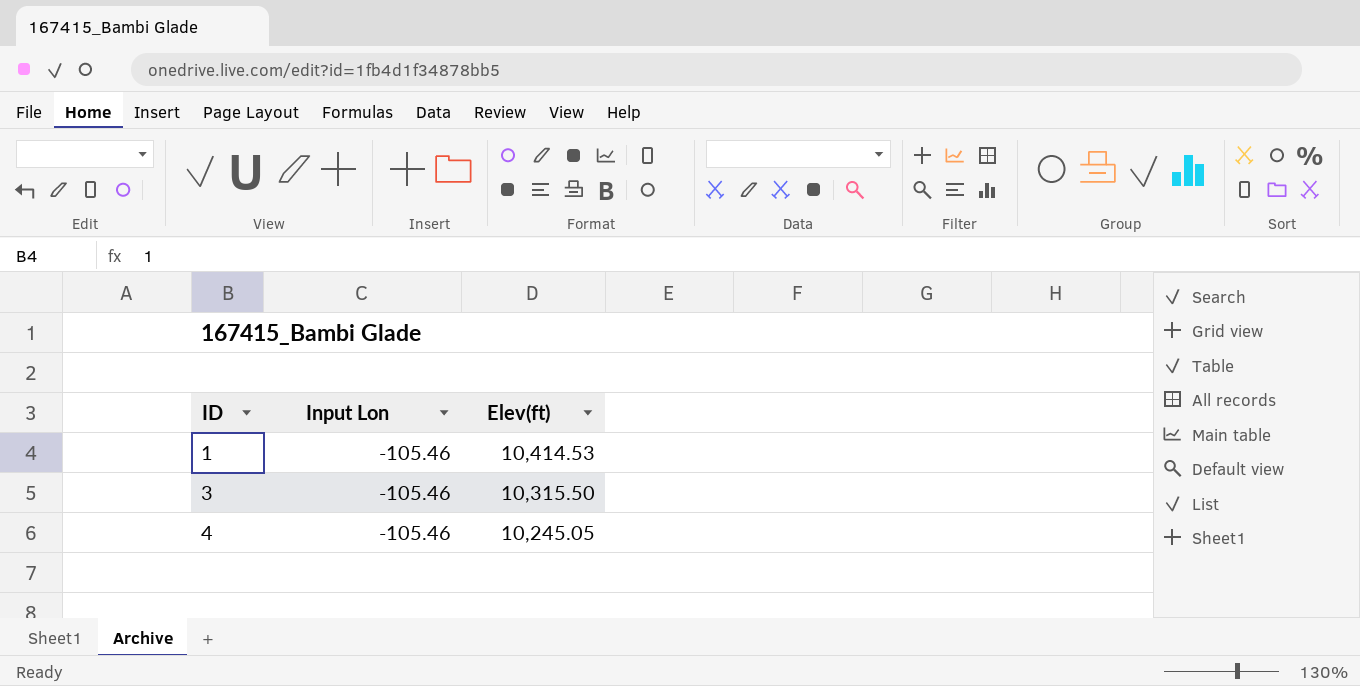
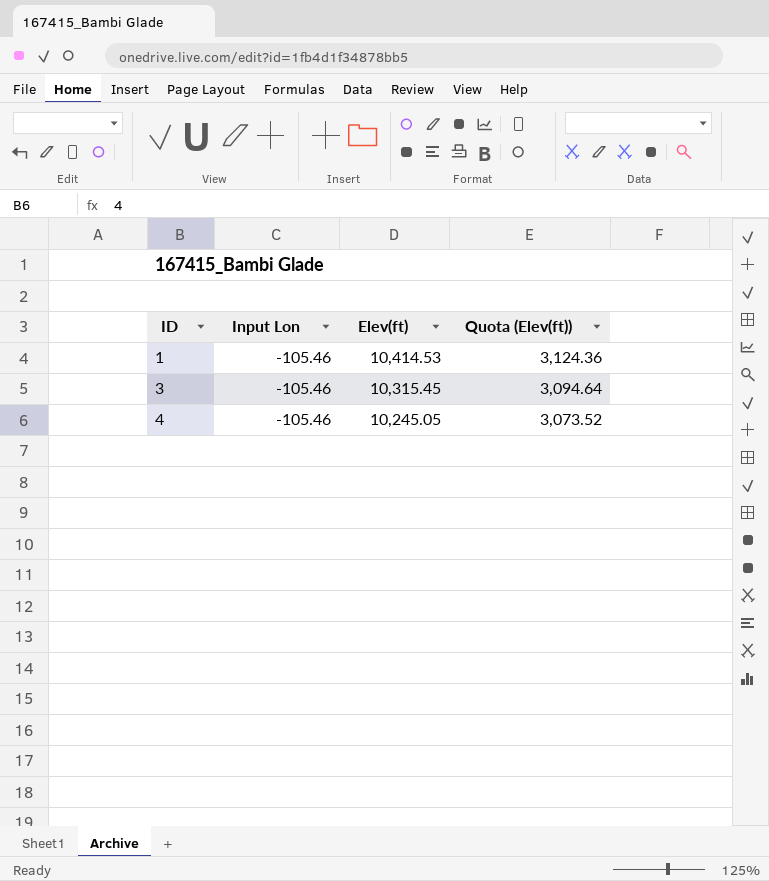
column Quota (Elev(ft)) | formula: none -> [Elev(ft)] * 0.3
3 | Elev(ft): 10,315.50 -> 10,315.45

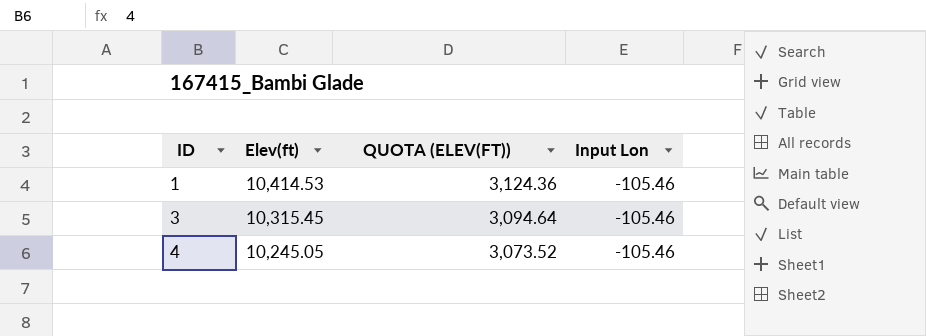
column name: Quota (Elev(ft)) -> QUOTA (ELEV(FT))
column Input Lon | position: 2 -> 4

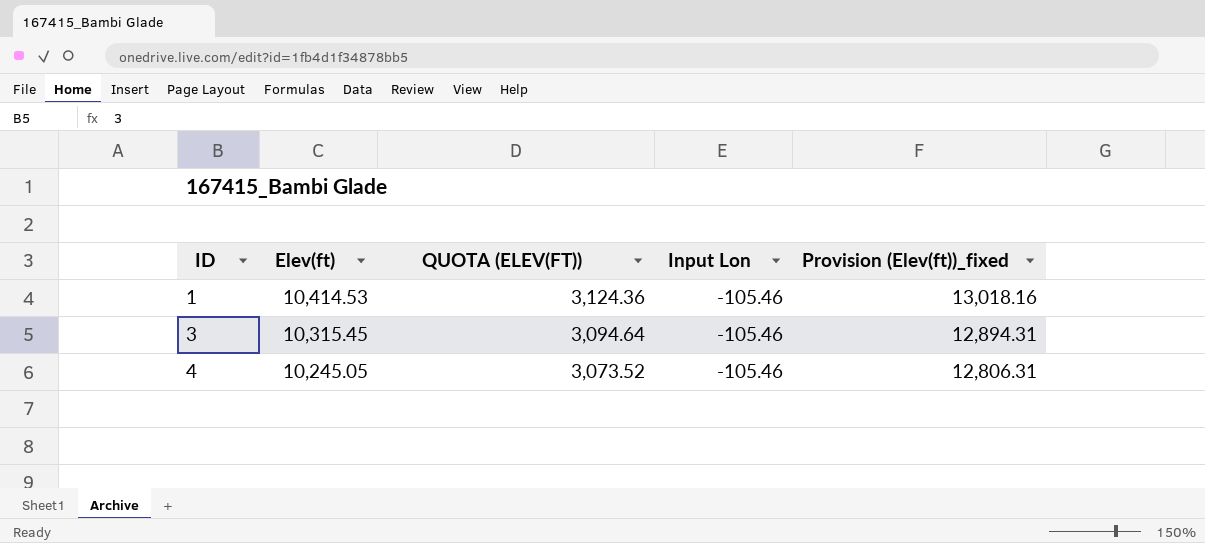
column Provision (Elev(ft))_fixed | formula: none -> [Elev(ft)] * 1.25

